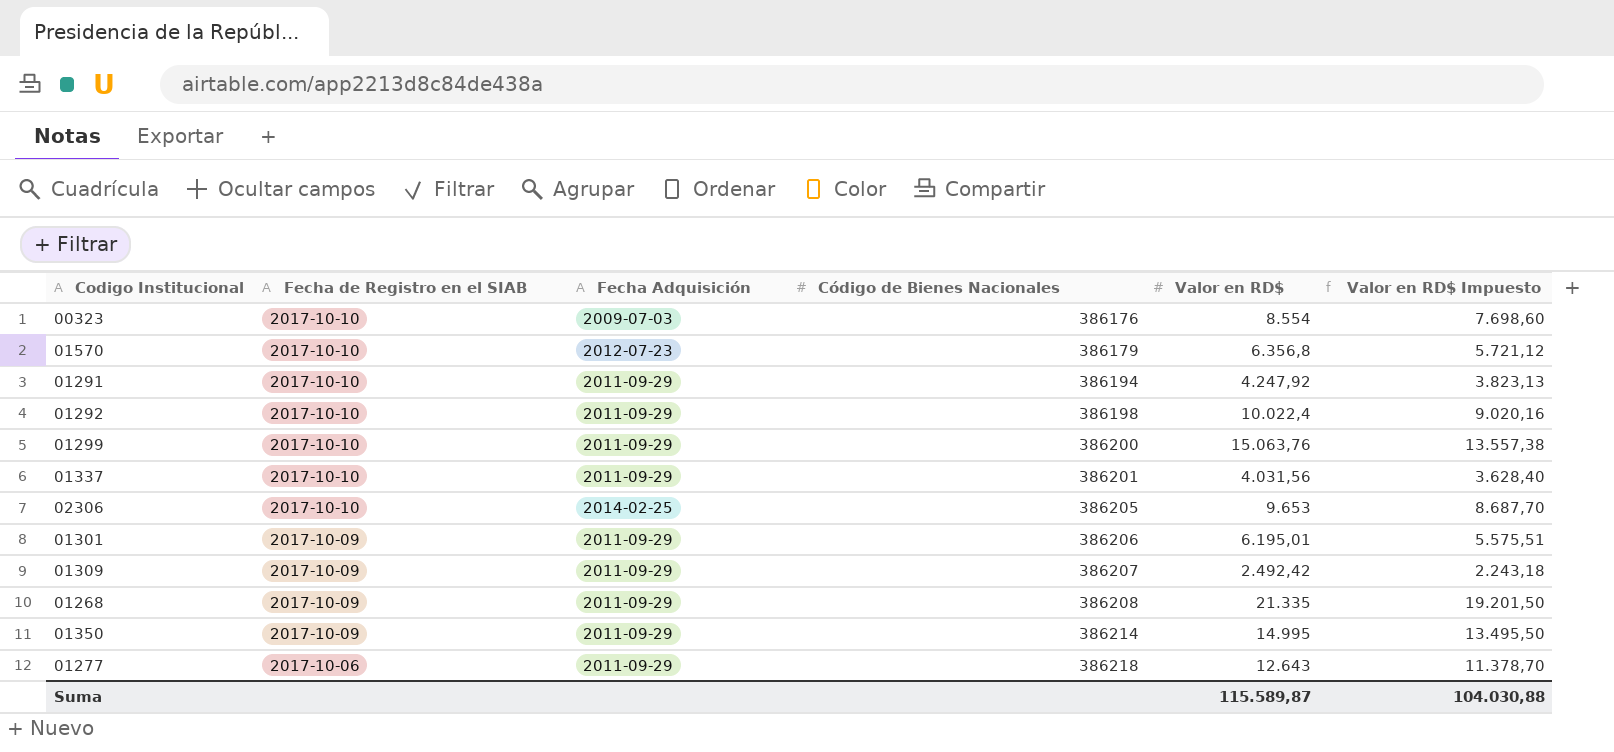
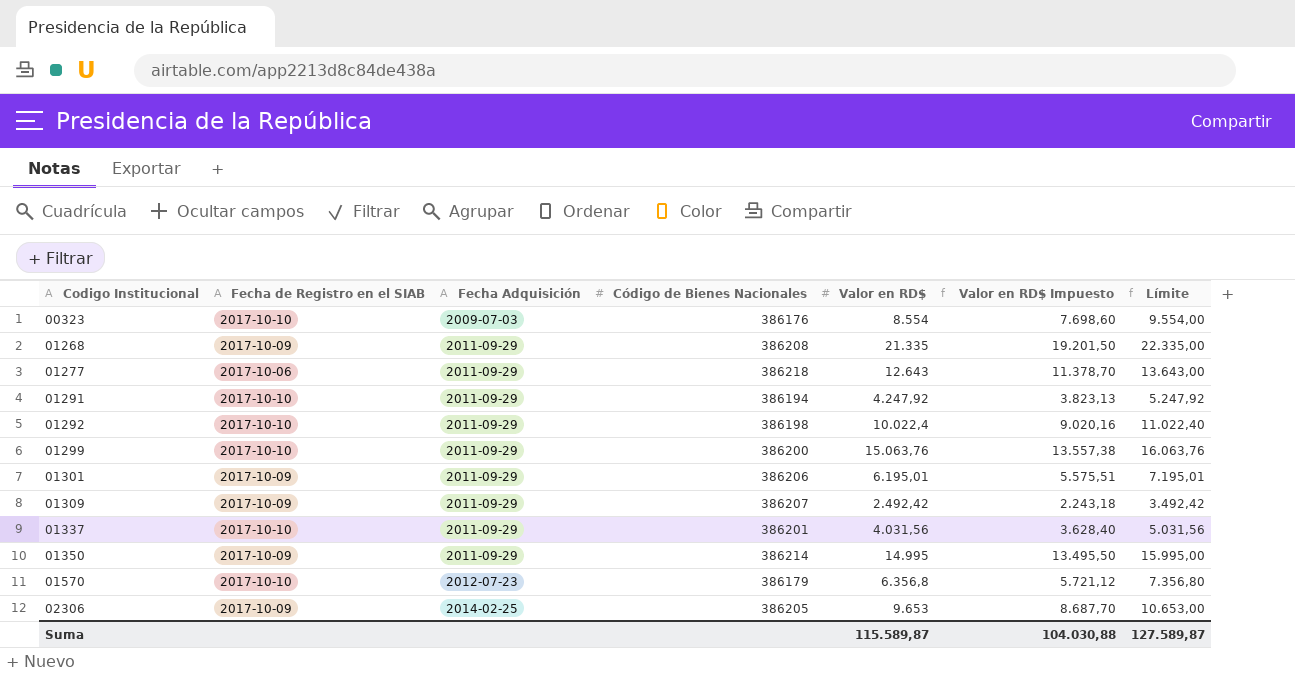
row order: Fecha de Registro en el SIAB descending -> Codigo Institucional ascending
column Límite | formula: none -> [Valor en RD$] + 1000
02306 | Fecha de Registro en el SIAB: 2017-10-10 -> 2017-10-09

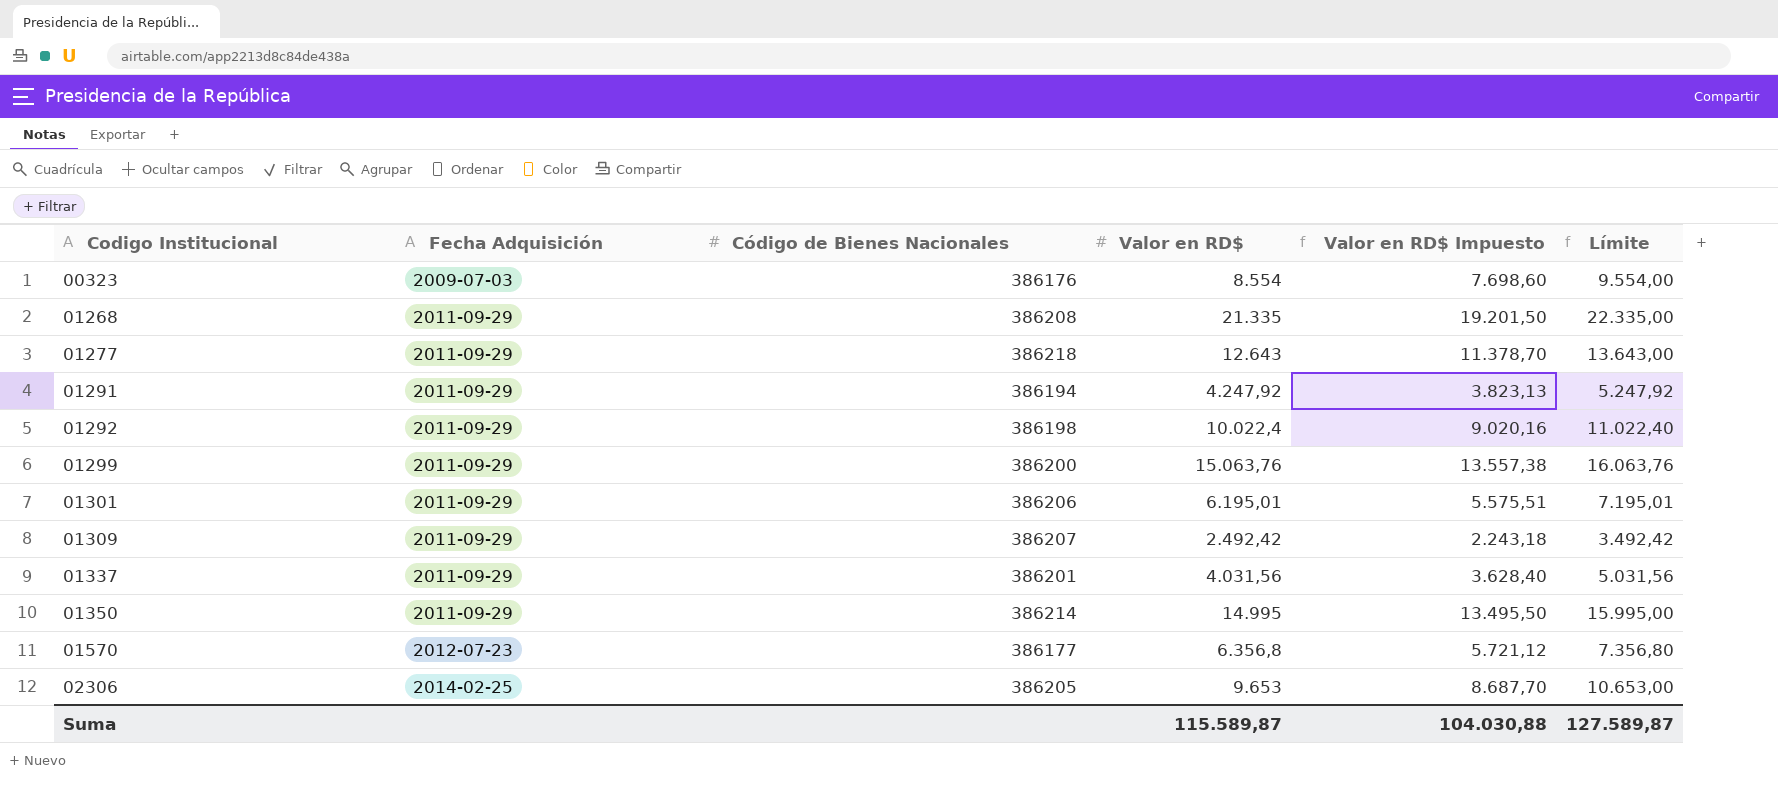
column Fecha de Registro en el SIAB | position: 2 -> none
01570 | Código de Bienes Nacionales: 386179 -> 386177

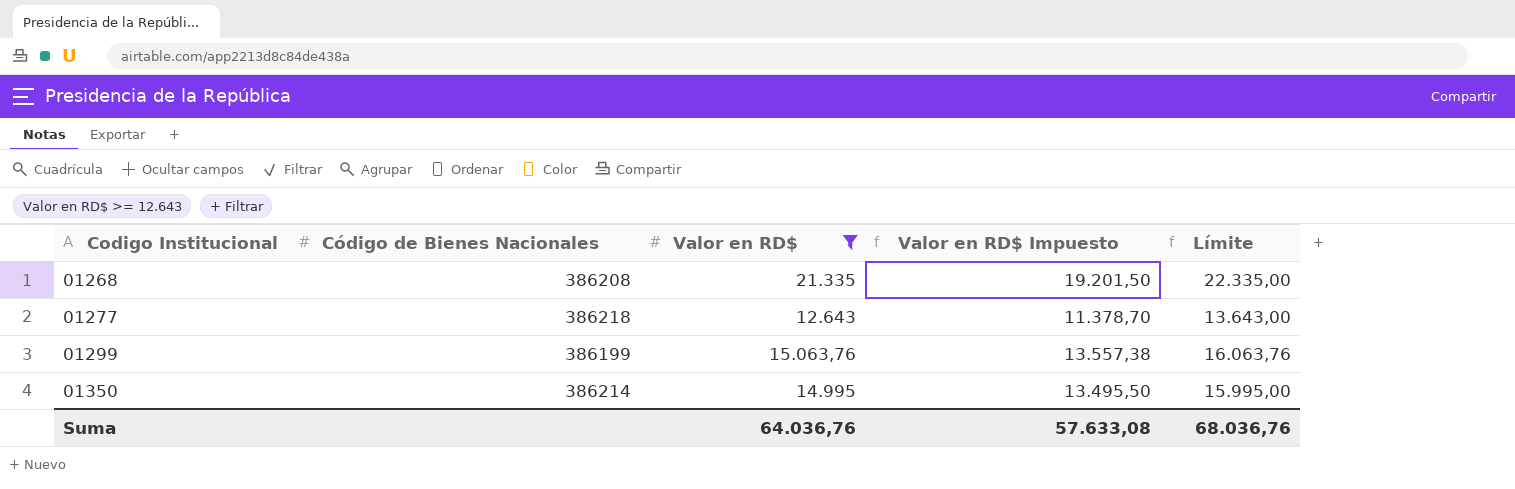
filter: none -> Valor en RD$ >= 12.643
column Fecha Adquisición | position: 2 -> none
01299 | Código de Bienes Nacionales: 386200 -> 386199
Suma | Valor en RD$: 115.589,87 -> 64.036,76
Suma | Valor en RD$ Impuesto: 104.030,88 -> 57.633,08
Suma | Límite: 127.589,87 -> 68.036,76

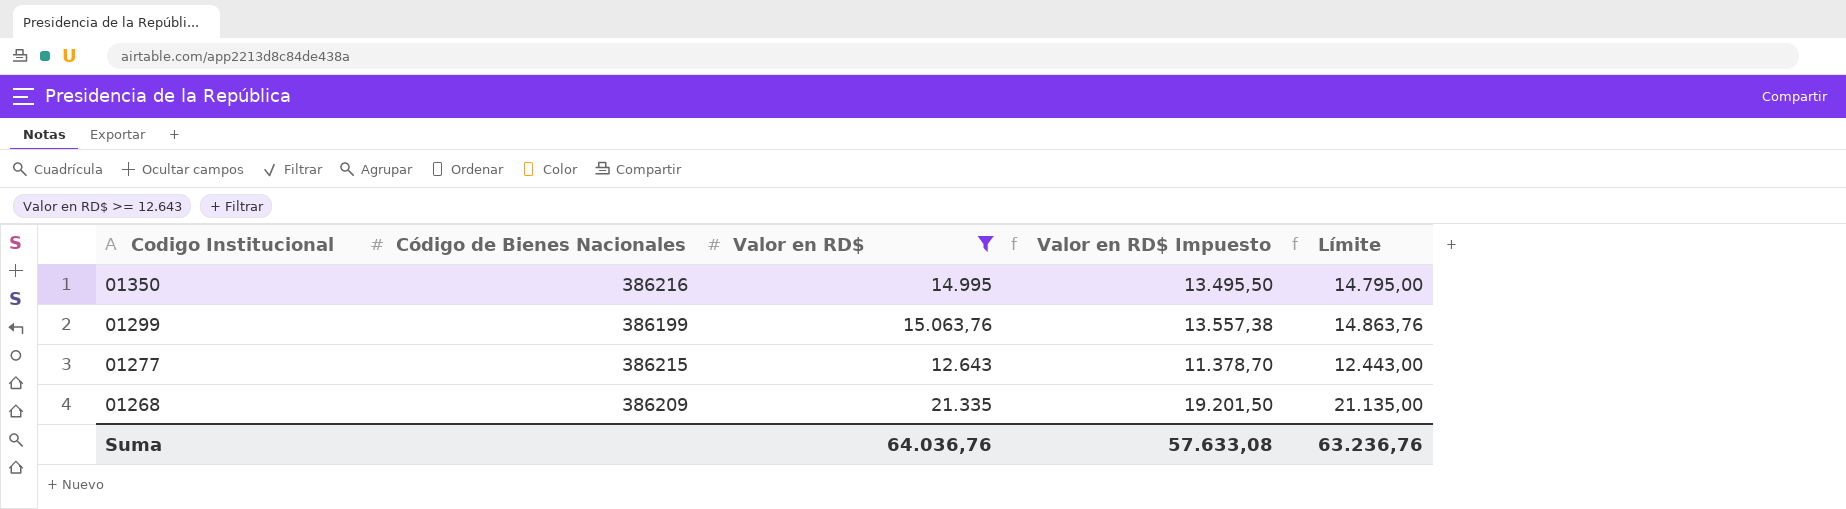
row order: Codigo Institucional ascending -> Codigo Institucional descending
column Límite | formula: [Valor en RD$] + 1000 -> [Valor en RD$] - 200
01350 | Código de Bienes Nacionales: 386214 -> 386216
01277 | Código de Bienes Nacionales: 386218 -> 386215
01268 | Código de Bienes Nacionales: 386208 -> 386209
Suma | Límite: 68.036,76 -> 63.236,76

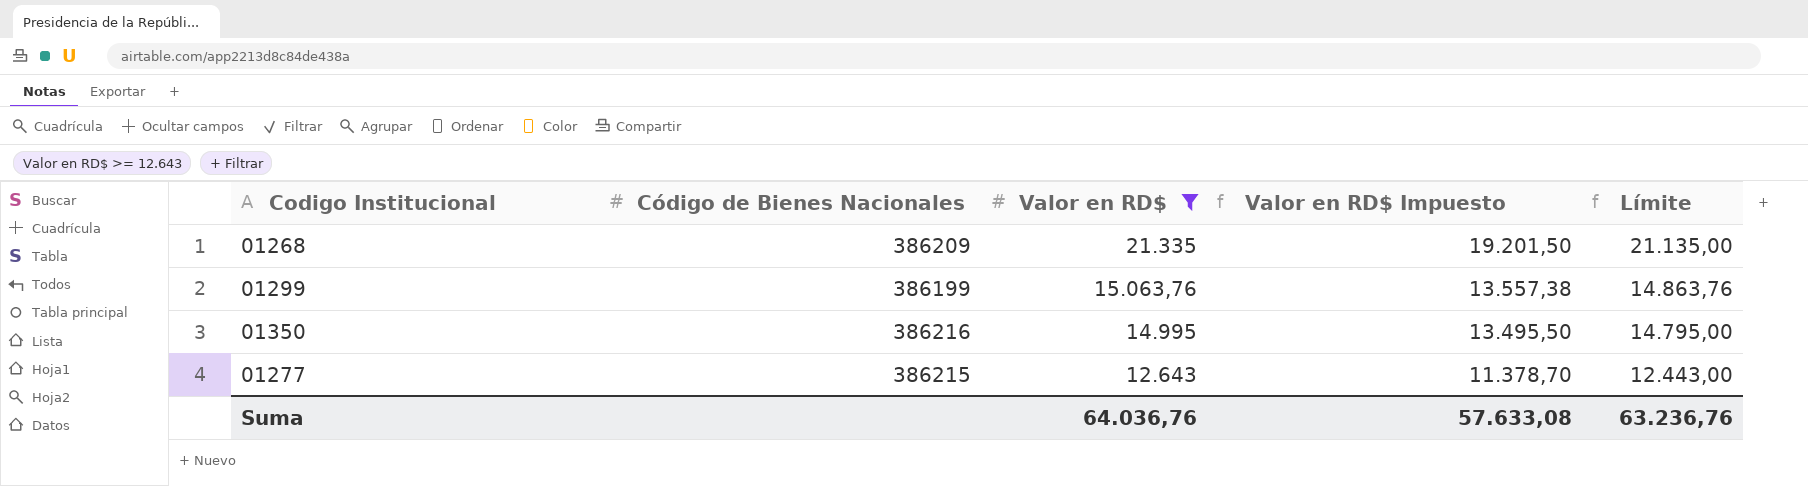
row order: Codigo Institucional descending -> Valor en RD$ descending

